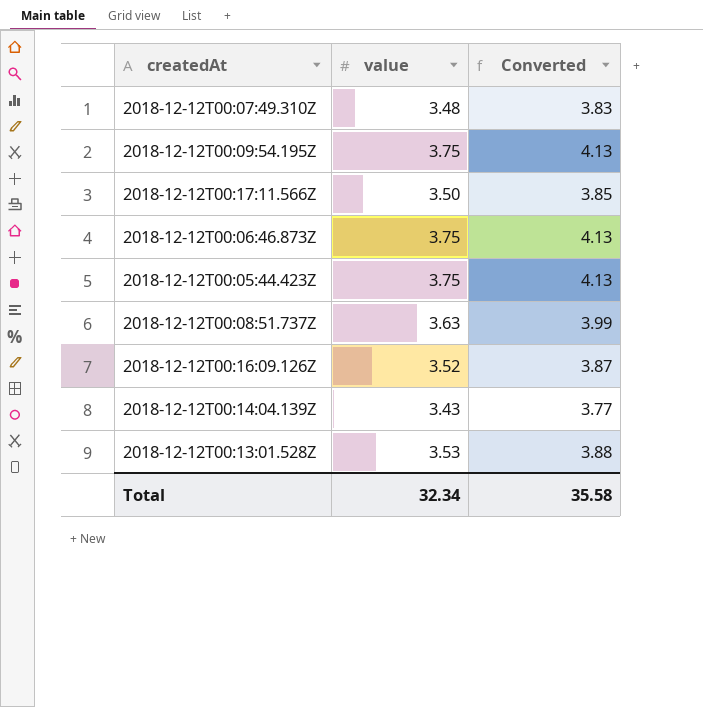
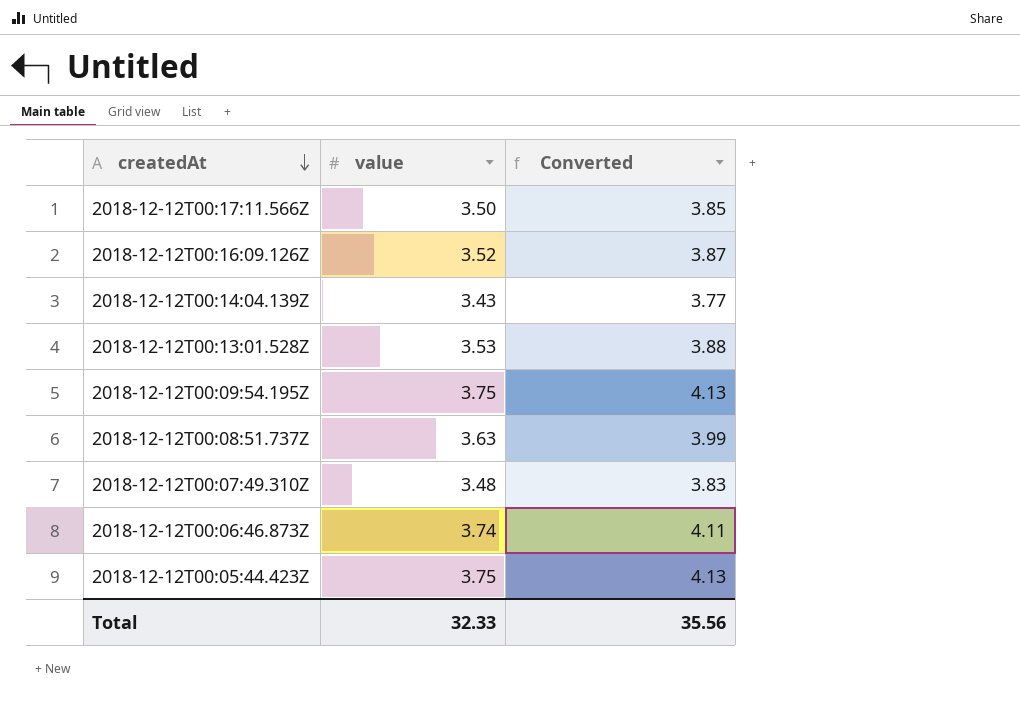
row order: none -> createdAt descending
2018-12-12T00:06:46.873Z | value: 3.75 -> 3.74
2018-12-12T00:06:46.873Z | Converted: 4.13 -> 4.11
Total | value: 32.34 -> 32.33
Total | Converted: 35.58 -> 35.56

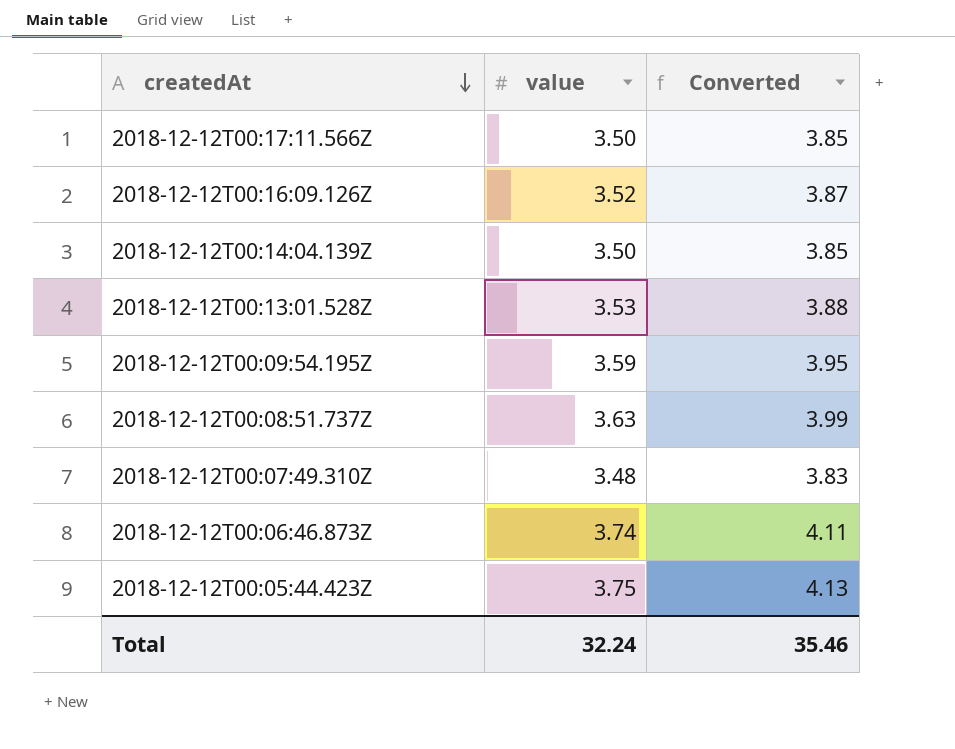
2018-12-12T00:14:04.139Z | value: 3.43 -> 3.50
2018-12-12T00:14:04.139Z | Converted: 3.77 -> 3.85
2018-12-12T00:09:54.195Z | value: 3.75 -> 3.59
2018-12-12T00:09:54.195Z | Converted: 4.13 -> 3.95
Total | value: 32.33 -> 32.24
Total | Converted: 35.56 -> 35.46

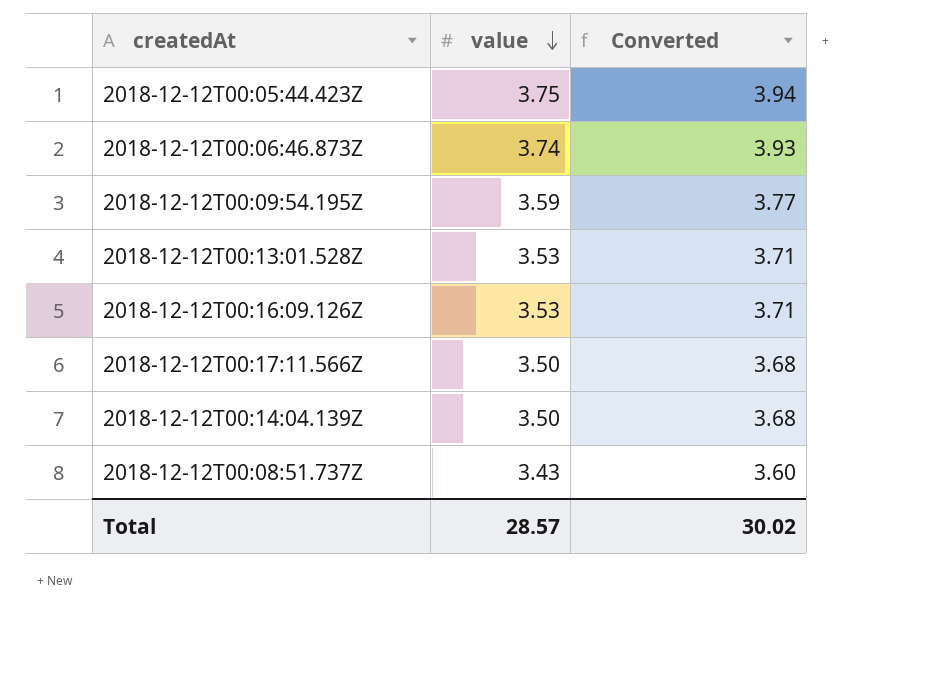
row order: createdAt descending -> value descending
column Converted | formula: [value] * 1.1 -> [value] * 1.05
row 2018-12-12T00:07:49.310Z: 3.48 | 3.83 -> none
2018-12-12T00:16:09.126Z | value: 3.52 -> 3.53
2018-12-12T00:08:51.737Z | value: 3.63 -> 3.43
Total | value: 32.24 -> 28.57
Total | Converted: 35.46 -> 30.02

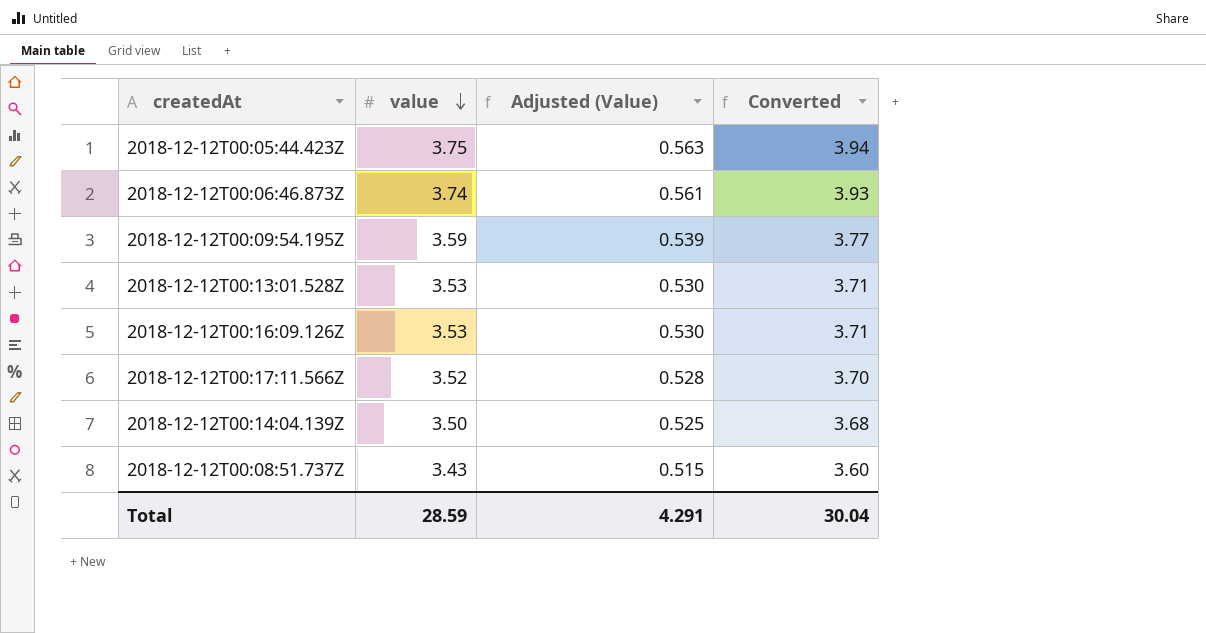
column Adjusted (Value) | formula: none -> [value] * 0.15
2018-12-12T00:17:11.566Z | value: 3.50 -> 3.52
2018-12-12T00:17:11.566Z | Converted: 3.68 -> 3.70
Total | value: 28.57 -> 28.59
Total | Converted: 30.02 -> 30.04

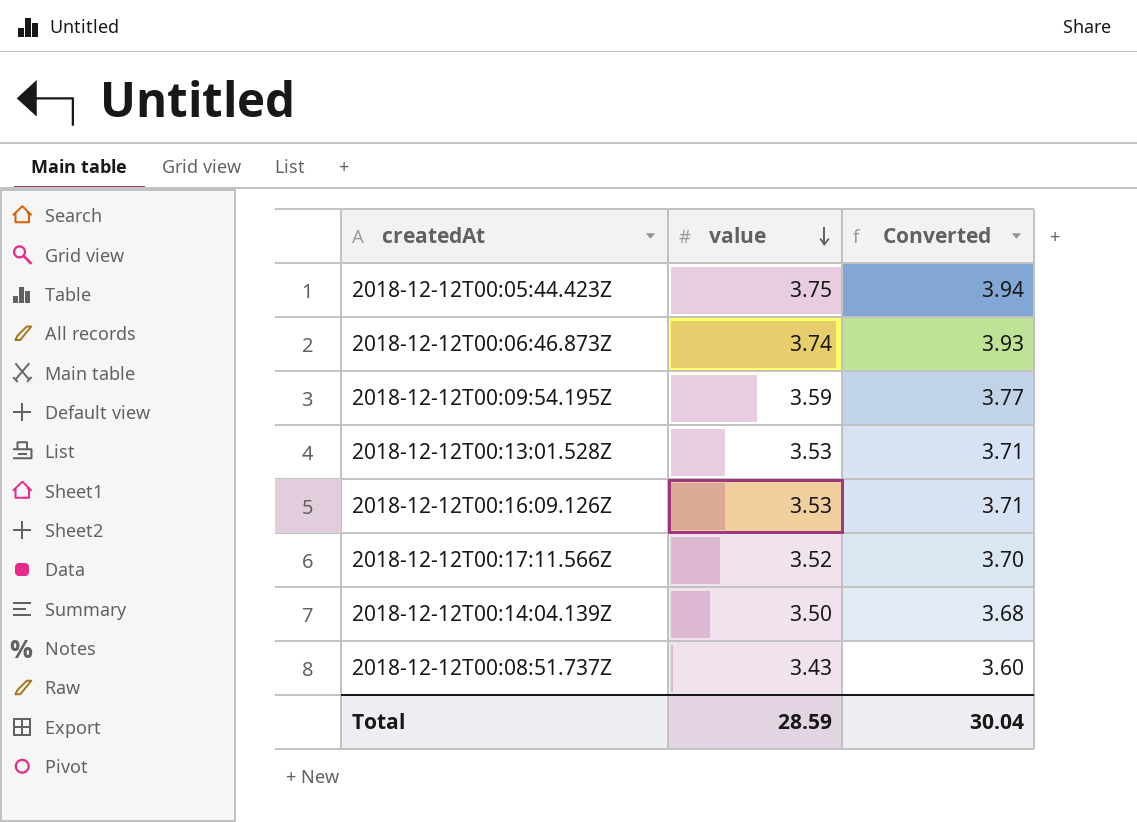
column Adjusted (Value) | formula: [value] * 0.15 -> none

